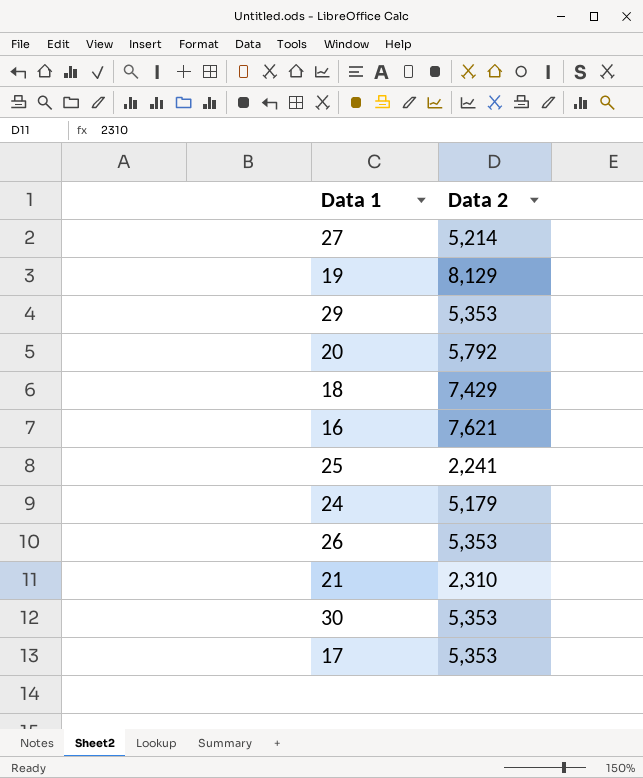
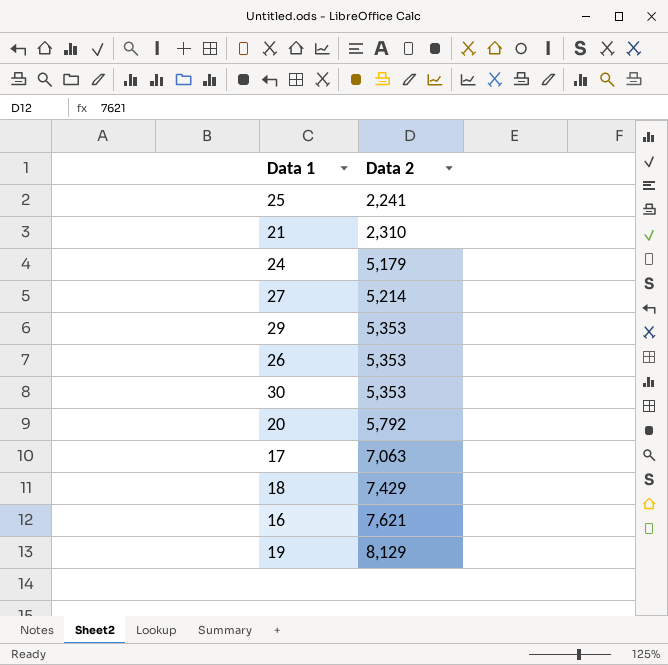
row order: none -> Data 2 ascending
17 | Data 2: 5,353 -> 7,063

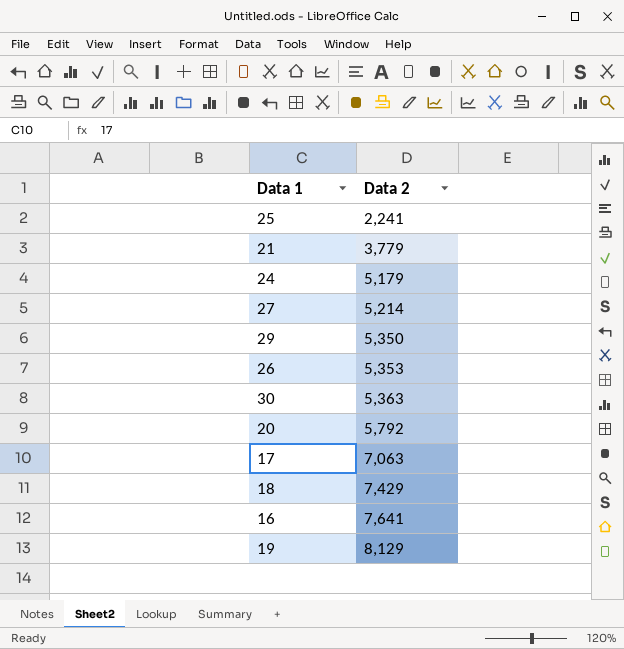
21 | Data 2: 2,310 -> 3,779
29 | Data 2: 5,353 -> 5,350
30 | Data 2: 5,353 -> 5,363
16 | Data 2: 7,621 -> 7,641

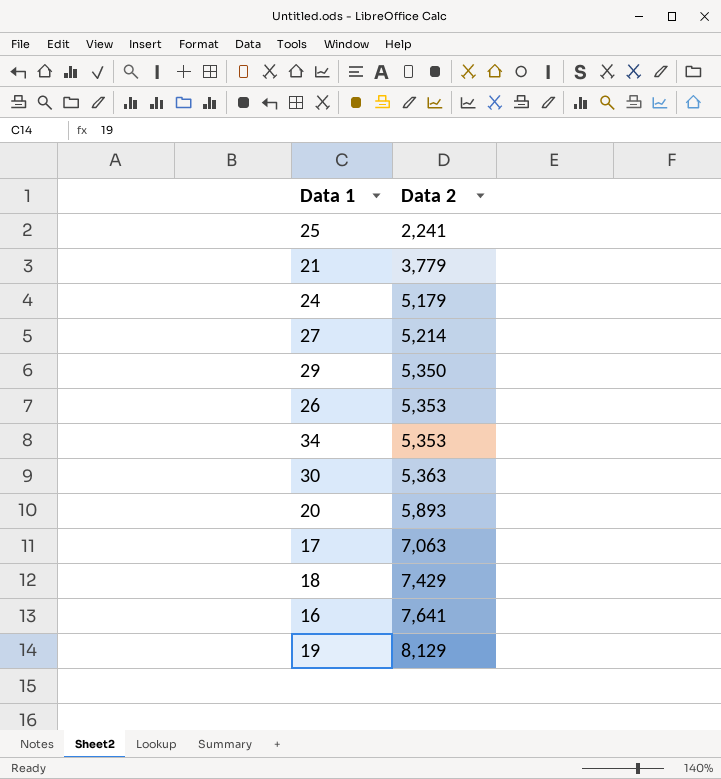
row 34: none -> 5,353
20 | Data 2: 5,792 -> 5,893

